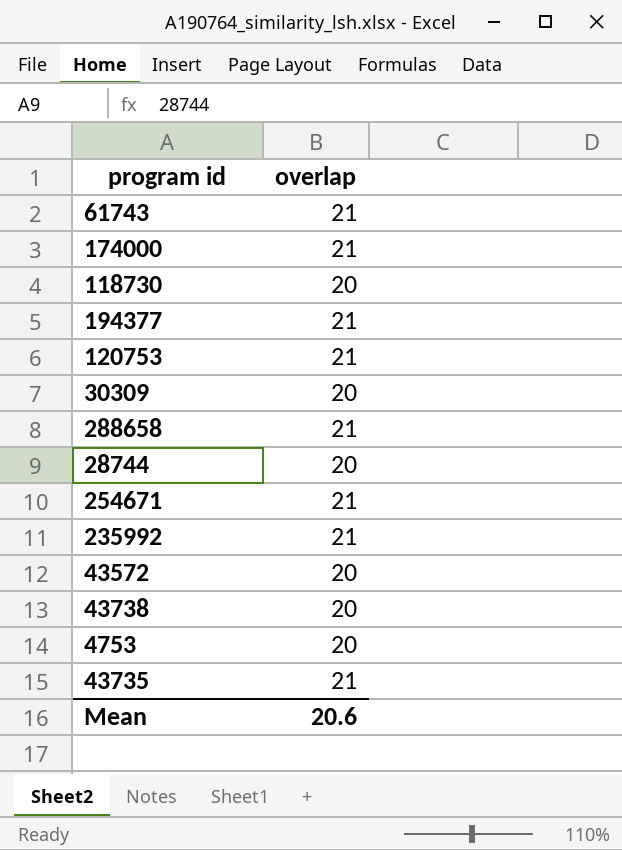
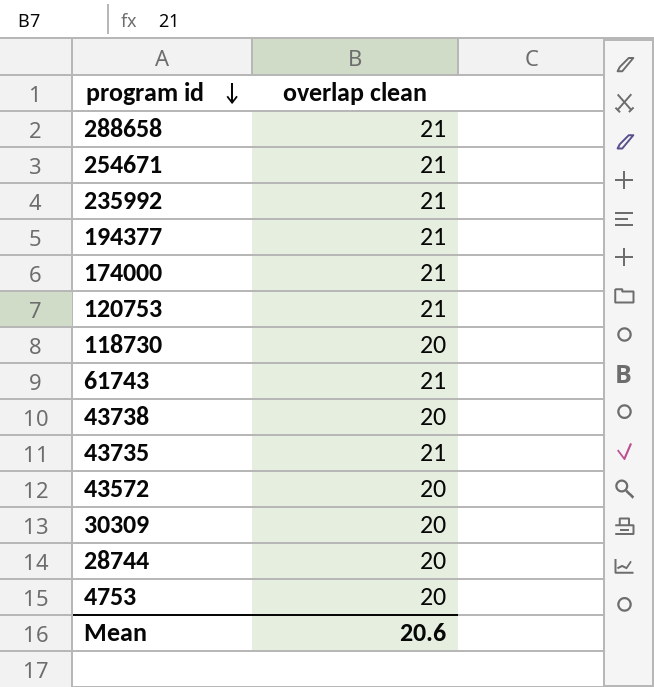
row order: none -> program id descending
column name: overlap -> overlap clean

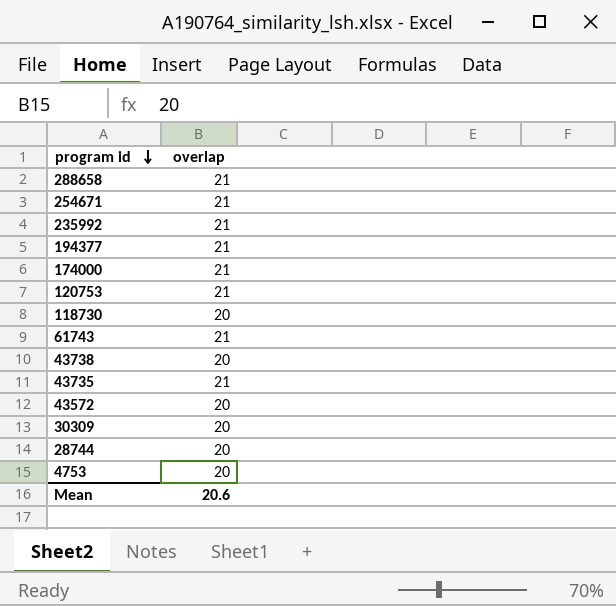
column name: overlap clean -> overlap

